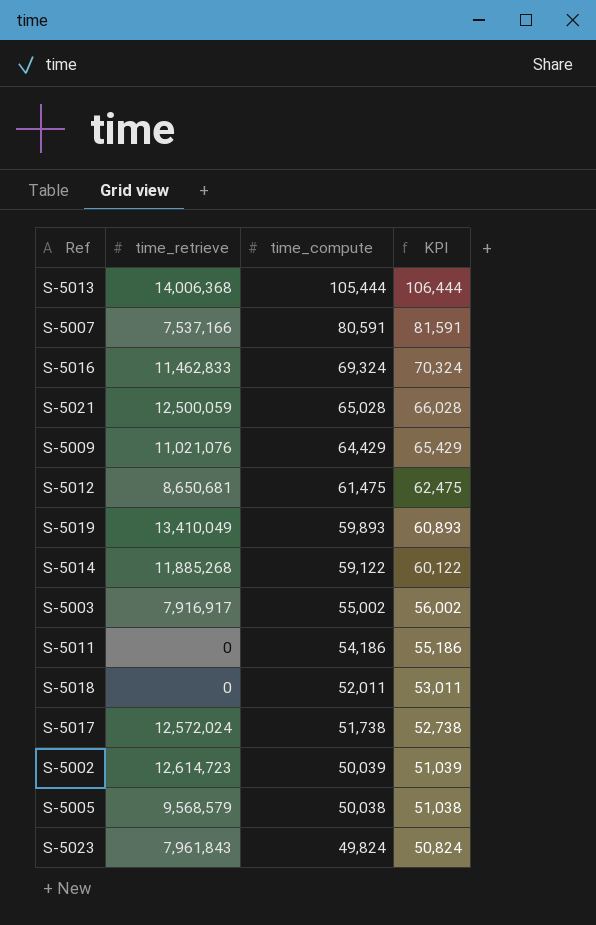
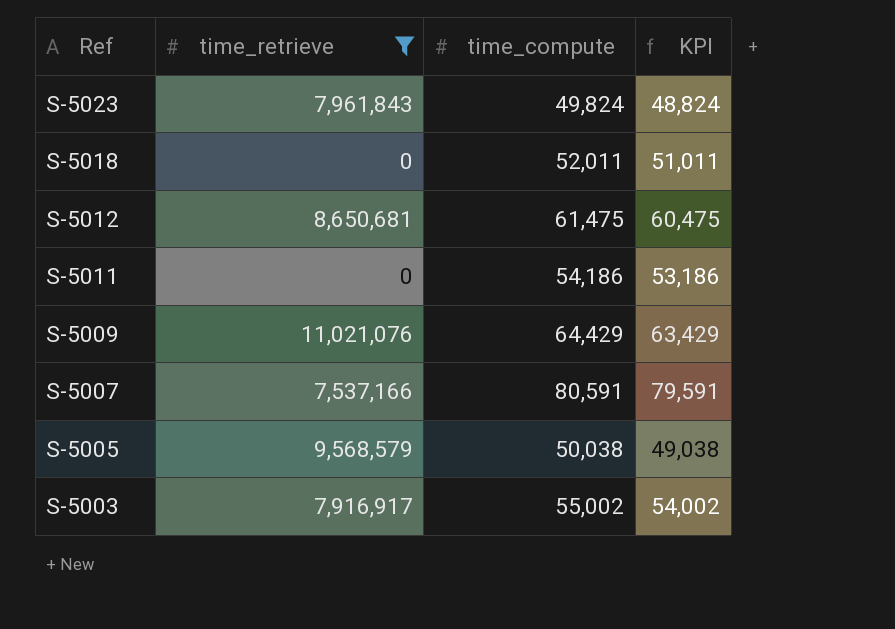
filter: none -> time_retrieve <= 11,021,076
row order: time_compute descending -> Ref descending
column KPI | formula: [time_compute] + 1000 -> [time_compute] - 1000

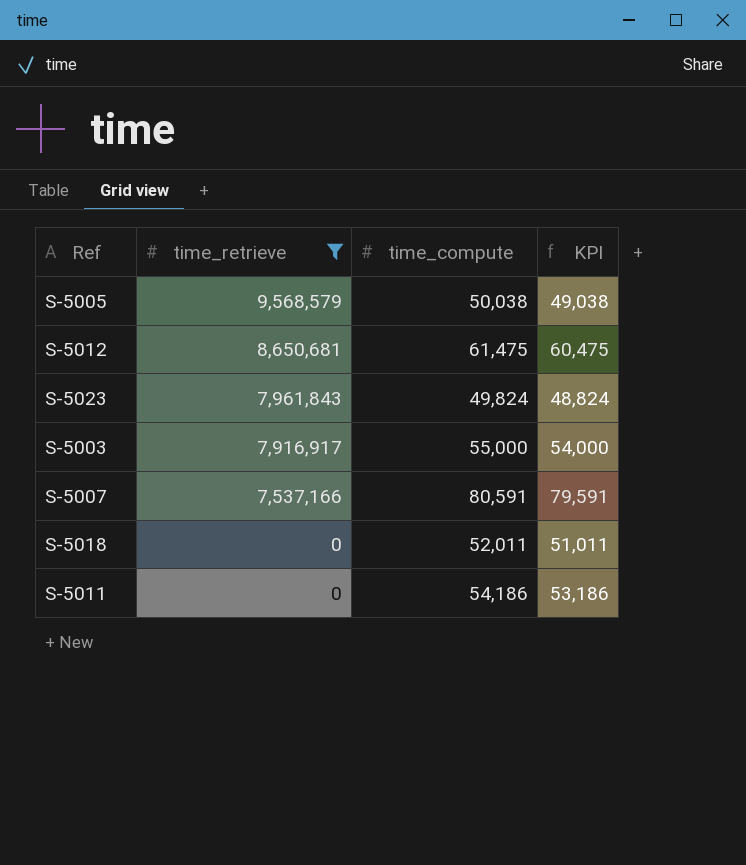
row order: Ref descending -> time_retrieve descending
row S-5009: 11,021,076 | 64,429 | 63,429 -> none
S-5003 | time_compute: 55,002 -> 55,000
S-5003 | KPI: 54,002 -> 54,000

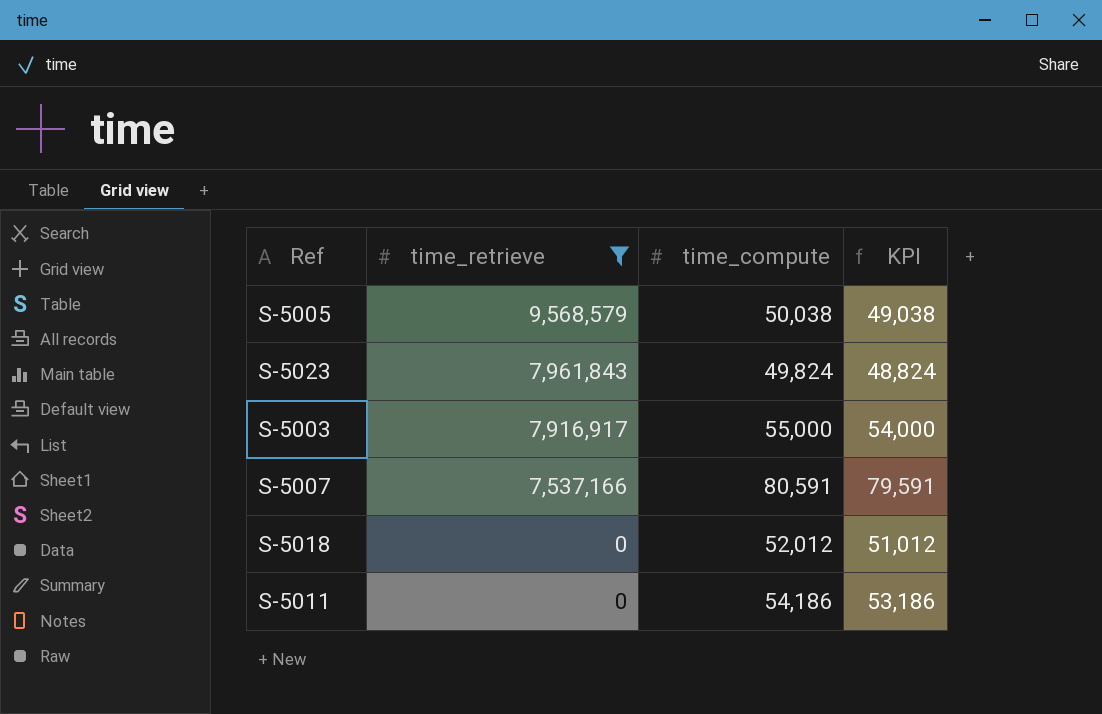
row S-5012: 8,650,681 | 61,475 | 60,475 -> none
S-5018 | time_compute: 52,011 -> 52,012
S-5018 | KPI: 51,011 -> 51,012

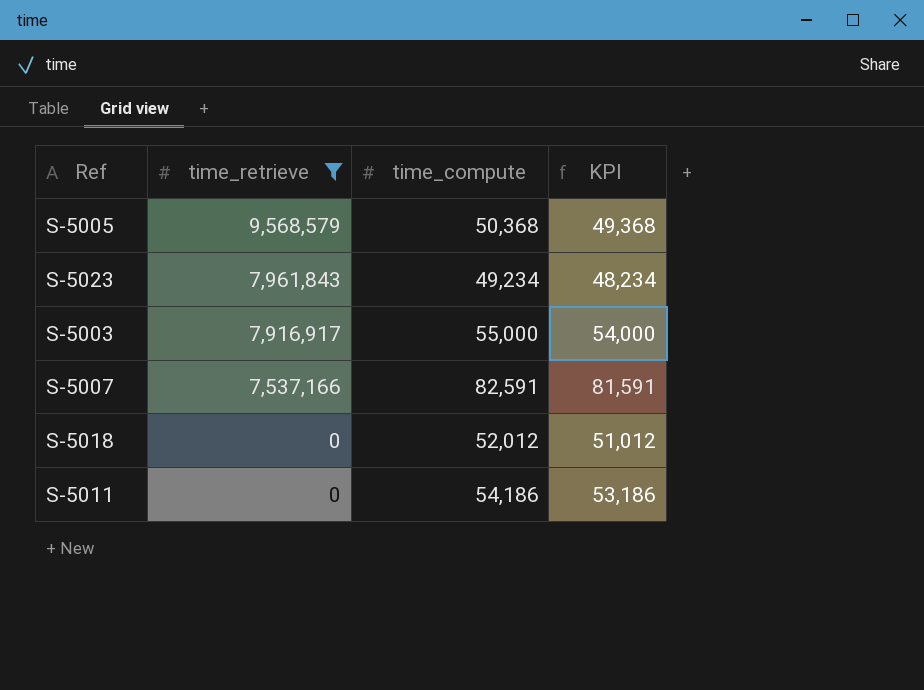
S-5005 | time_compute: 50,038 -> 50,368
S-5005 | KPI: 49,038 -> 49,368
S-5023 | time_compute: 49,824 -> 49,234
S-5023 | KPI: 48,824 -> 48,234
S-5007 | time_compute: 80,591 -> 82,591
S-5007 | KPI: 79,591 -> 81,591

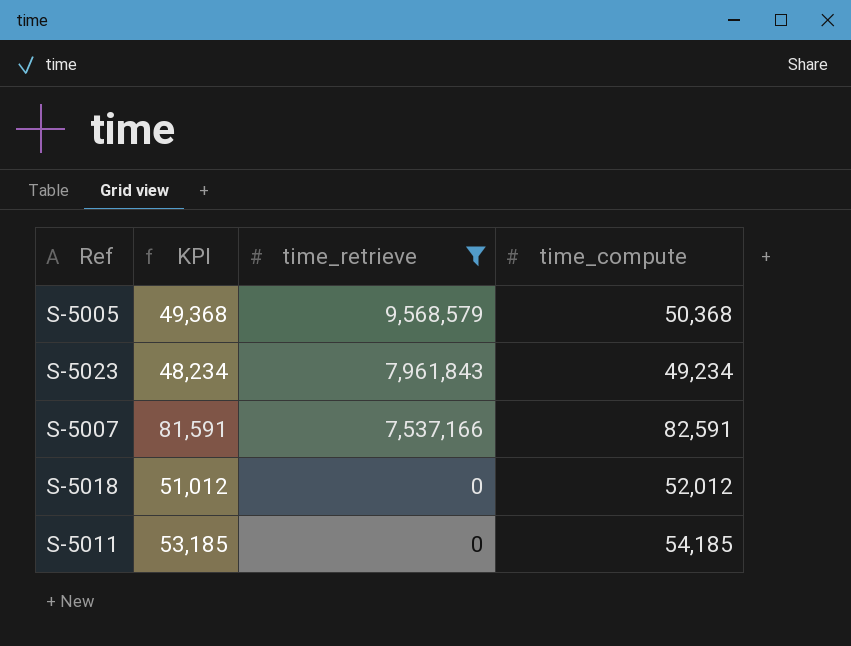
column KPI | position: 4 -> 2
row S-5003: 7,916,917 | 55,000 | 54,000 -> none
S-5011 | KPI: 53,186 -> 53,185
S-5011 | time_compute: 54,186 -> 54,185

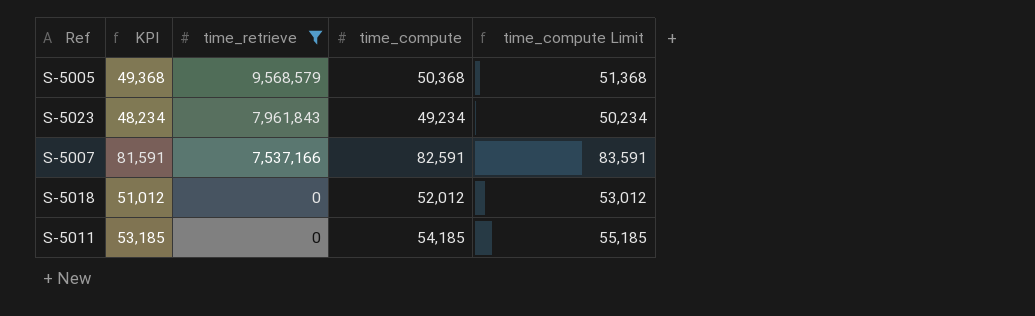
column time_compute Limit | formula: none -> [time_compute] + 1000

